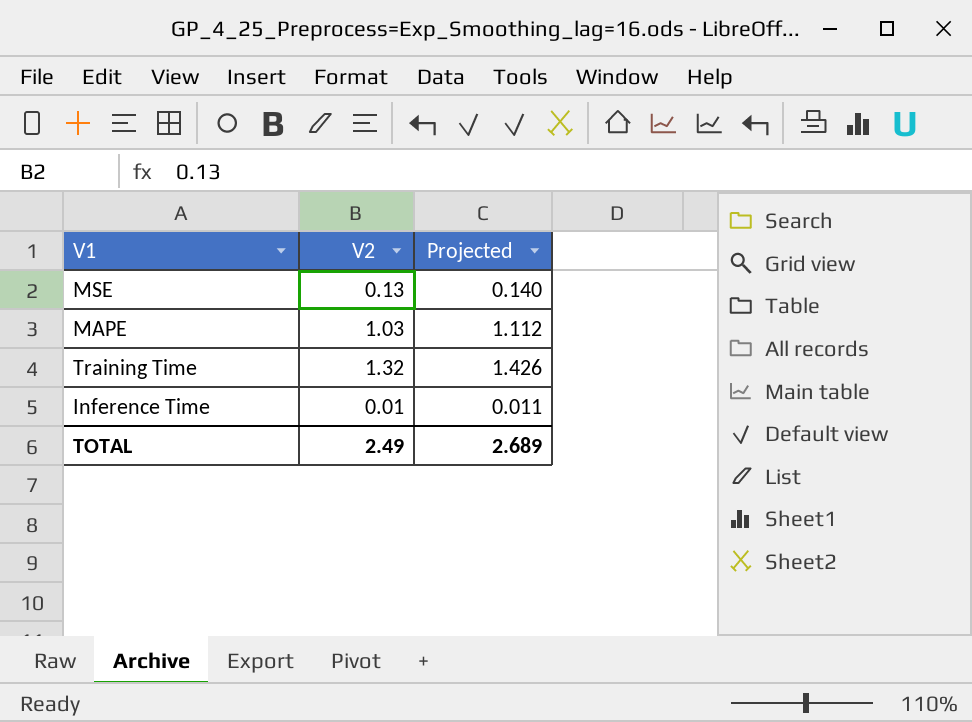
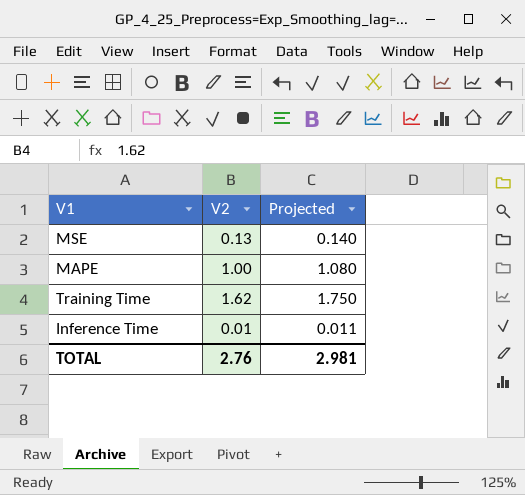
MAPE | V2: 1.03 -> 1.00
MAPE | Projected: 1.112 -> 1.080
Training Time | V2: 1.32 -> 1.62
Training Time | Projected: 1.426 -> 1.750
TOTAL | V2: 2.49 -> 2.76
TOTAL | Projected: 2.689 -> 2.981

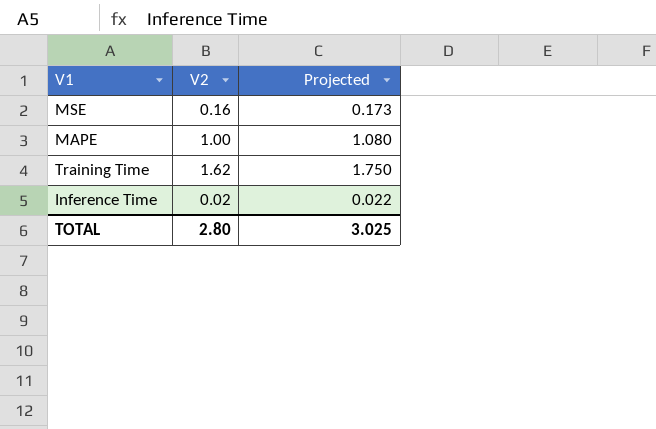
MSE | V2: 0.13 -> 0.16
MSE | Projected: 0.140 -> 0.173
Inference Time | V2: 0.01 -> 0.02
Inference Time | Projected: 0.011 -> 0.022
TOTAL | V2: 2.76 -> 2.80
TOTAL | Projected: 2.981 -> 3.025

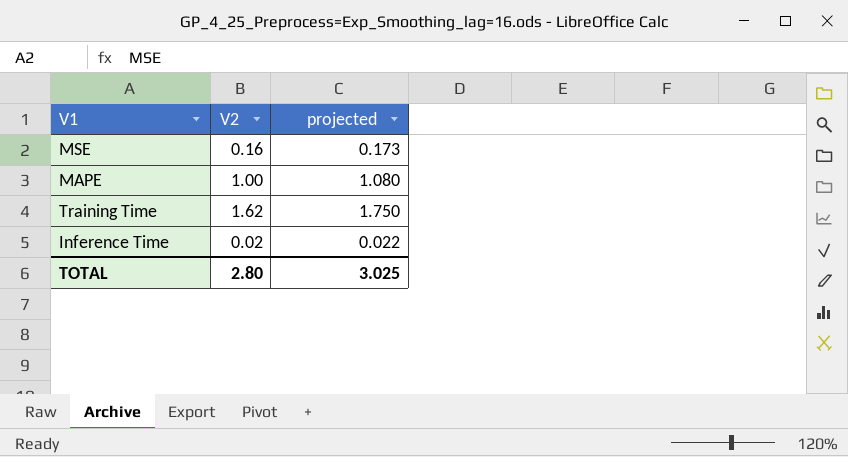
column name: Projected -> projected

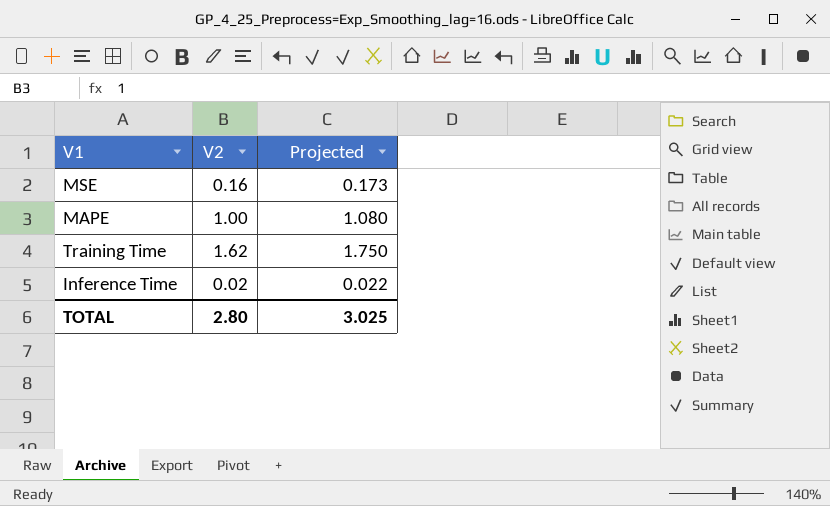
column name: projected -> Projected

